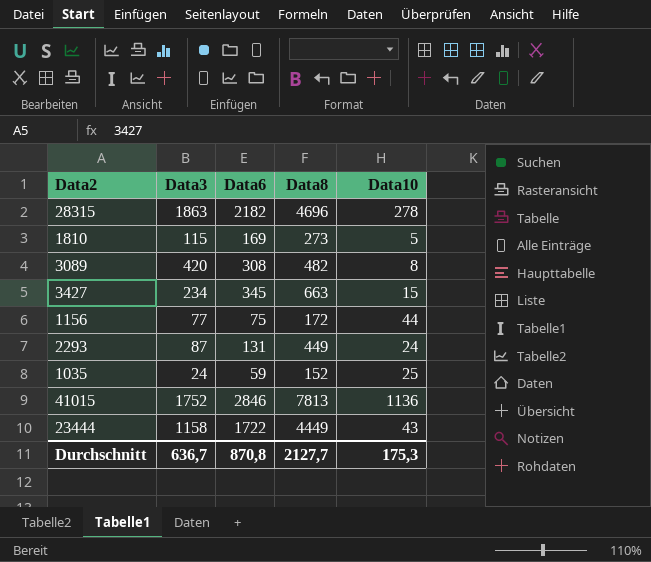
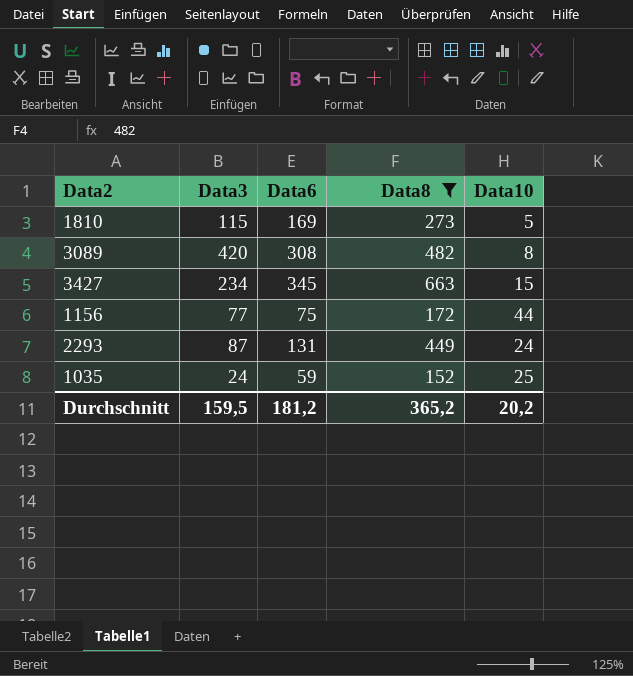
filter: none -> Data8 <= 663
Durchschnitt | Data3: 636,7 -> 159,5
Durchschnitt | Data6: 870,8 -> 181,2
Durchschnitt | Data8: 2127,7 -> 365,2
Durchschnitt | Data10: 175,3 -> 20,2

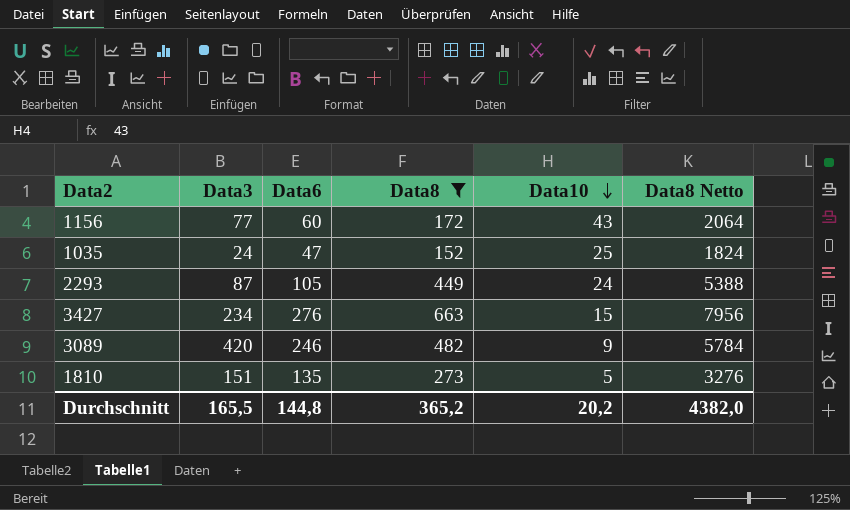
row order: none -> Data10 descending
column Data8 Netto | formula: none -> [Data8] * 12
1156 | Data6: 75 -> 60
1156 | Data10: 44 -> 43
1035 | Data6: 59 -> 47
2293 | Data6: 131 -> 105
3427 | Data6: 345 -> 276
3089 | Data6: 308 -> 246
3089 | Data10: 8 -> 9
1810 | Data3: 115 -> 151
1810 | Data6: 169 -> 135
Durchschnitt | Data3: 159,5 -> 165,5
Durchschnitt | Data6: 181,2 -> 144,8

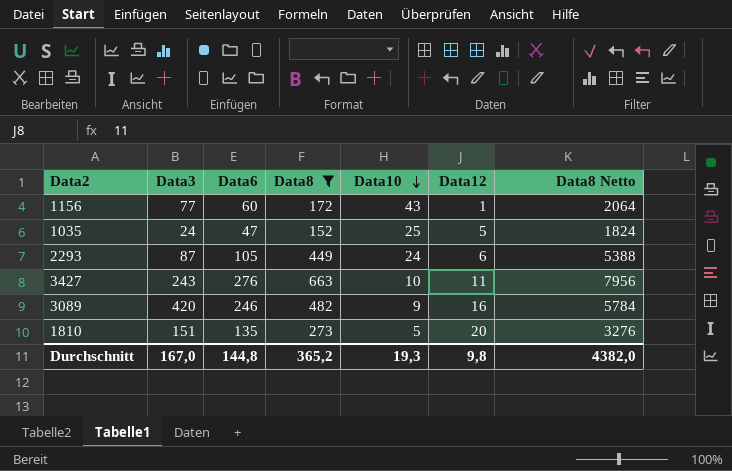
column Data12 | position: none -> 6
3427 | Data3: 234 -> 243
3427 | Data10: 15 -> 10
Durchschnitt | Data3: 165,5 -> 167,0
Durchschnitt | Data10: 20,2 -> 19,3

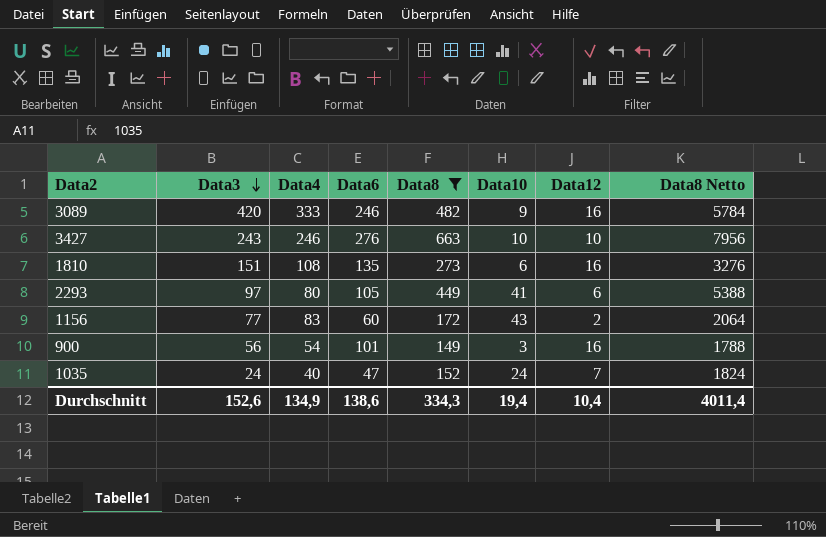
row order: Data10 descending -> Data3 descending
column Data4 | position: none -> 3
3427 | Data12: 11 -> 10
1810 | Data10: 5 -> 6
1810 | Data12: 20 -> 16
2293 | Data3: 87 -> 97
2293 | Data10: 24 -> 41
1156 | Data12: 1 -> 2
row 900: none -> 56 | 54 | 101 | 149 | 3 | 16 | 1788
1035 | Data10: 25 -> 24
1035 | Data12: 5 -> 7
Durchschnitt | Data3: 167,0 -> 152,6
Durchschnitt | Data6: 144,8 -> 138,6
Durchschnitt | Data8: 365,2 -> 334,3
Durchschnitt | Data10: 19,3 -> 19,4
Durchschnitt | Data12: 9,8 -> 10,4
Durchschnitt | Data8 Netto: 4382,0 -> 4011,4

